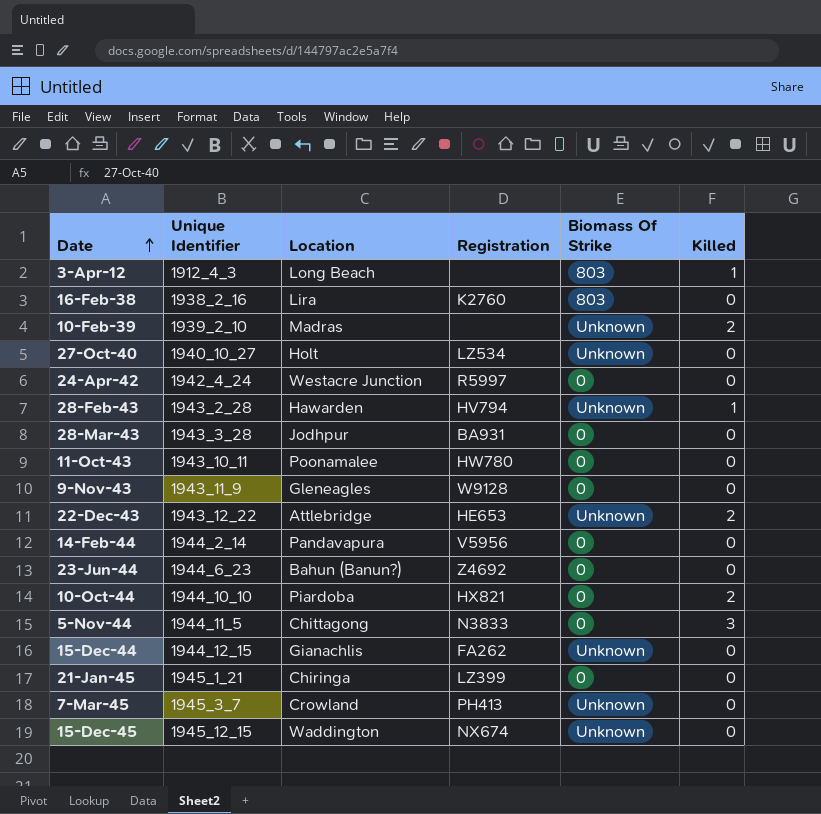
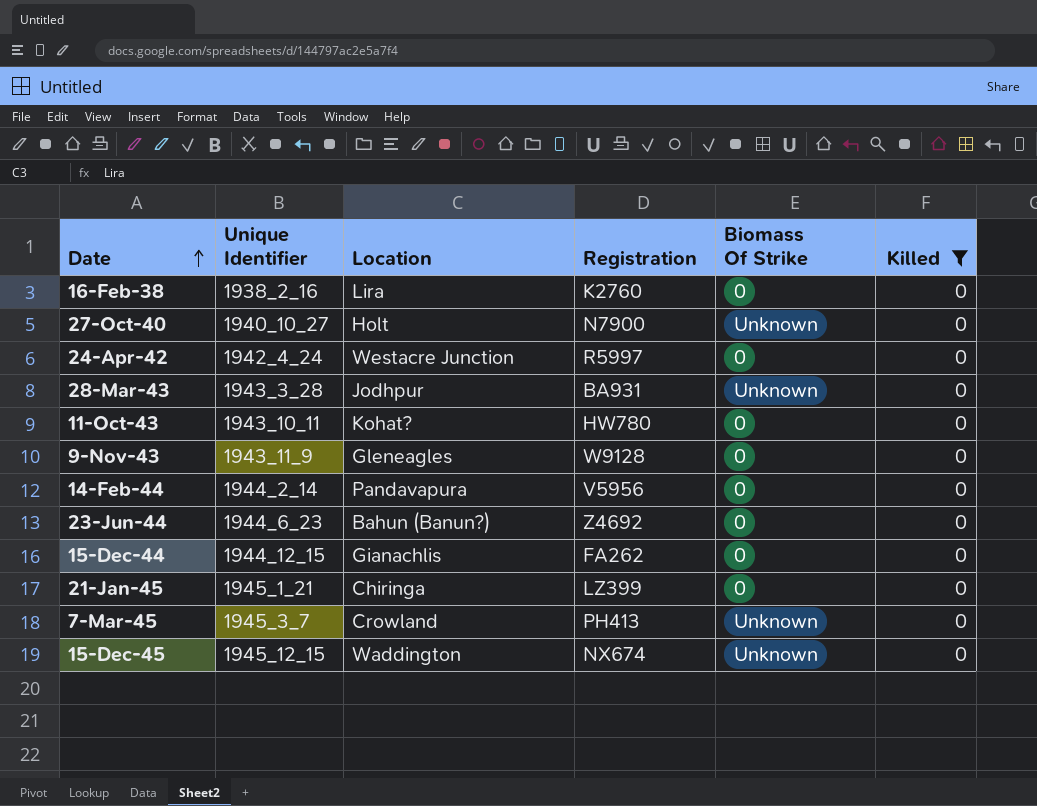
filter: none -> Killed = 0
16-Feb-38 | Biomass Of Strike: 803 -> 0
27-Oct-40 | Registration: LZ534 -> N7900
28-Mar-43 | Biomass Of Strike: 0 -> Unknown
11-Oct-43 | Location: Poonamalee -> Kohat?
15-Dec-44 | Biomass Of Strike: Unknown -> 0

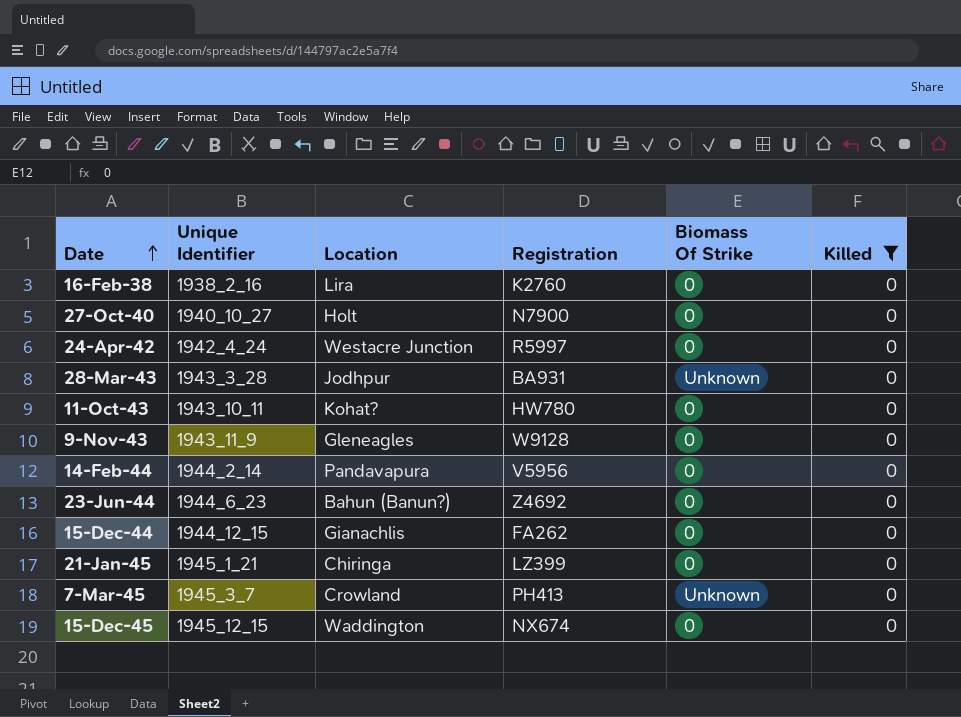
27-Oct-40 | Biomass Of Strike: Unknown -> 0
15-Dec-45 | Biomass Of Strike: Unknown -> 0

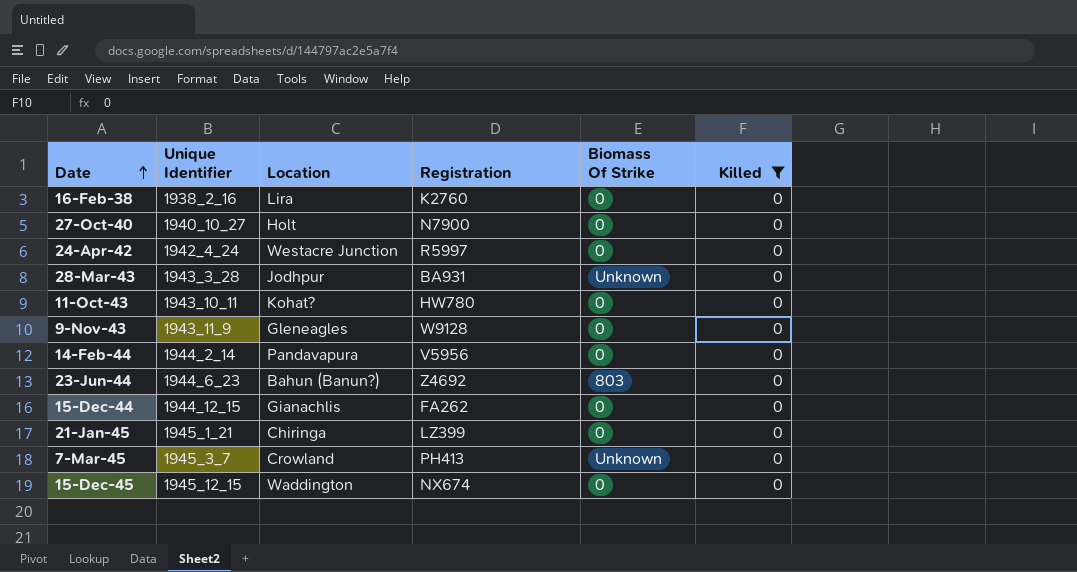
23-Jun-44 | Biomass Of Strike: 0 -> 803

